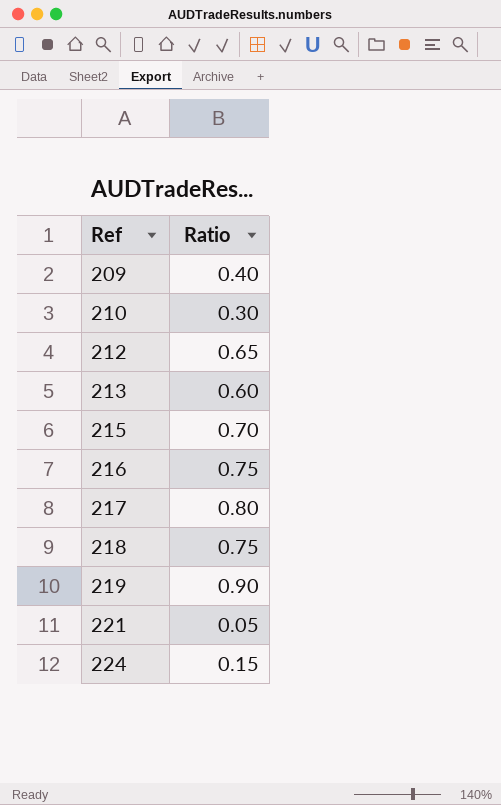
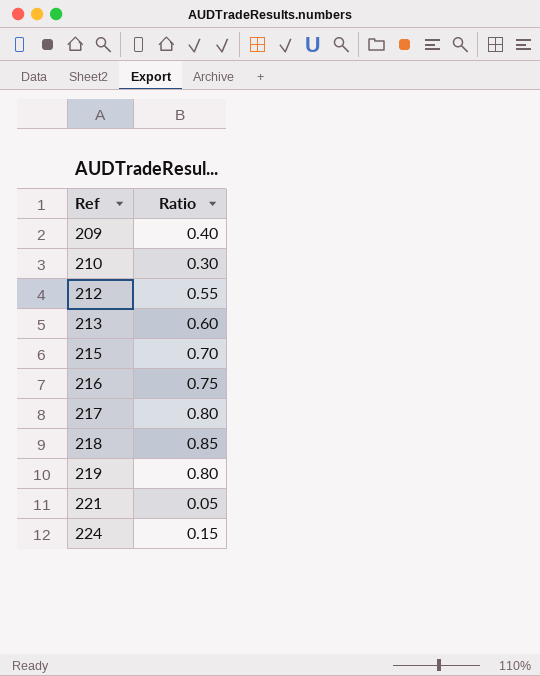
212 | Ratio: 0.65 -> 0.55
218 | Ratio: 0.75 -> 0.85
219 | Ratio: 0.90 -> 0.80

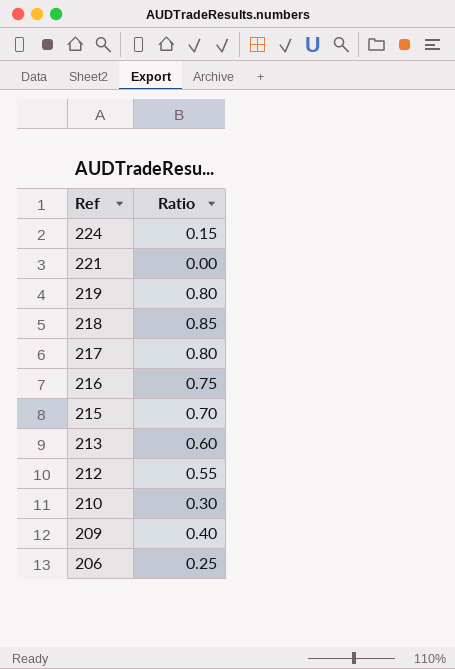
row order: Ref ascending -> Ref descending
221 | Ratio: 0.05 -> 0.00
row 206: none -> 0.25

